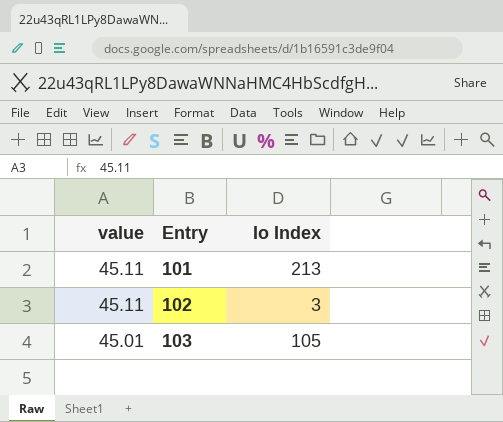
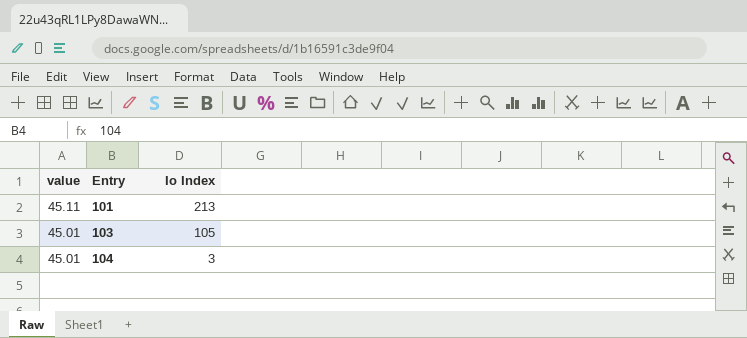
row 102: 45.11 | 3 -> none
row 104: none -> 45.01 | 3

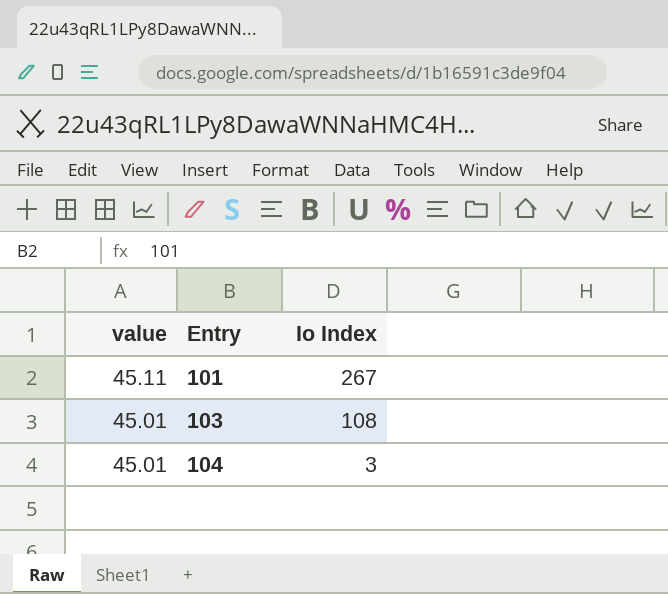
101 | Io Index: 213 -> 267
103 | Io Index: 105 -> 108

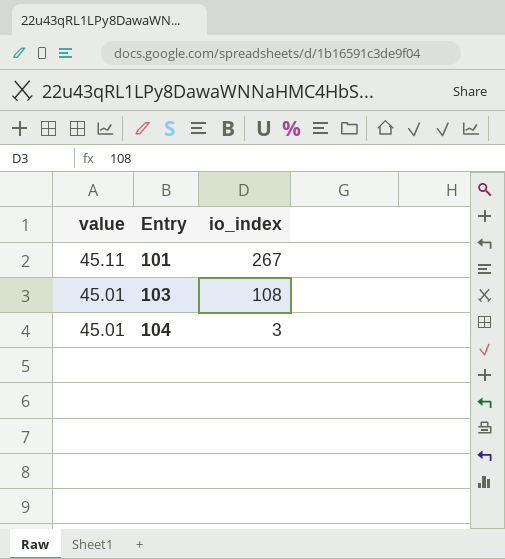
column name: Io Index -> io_index

